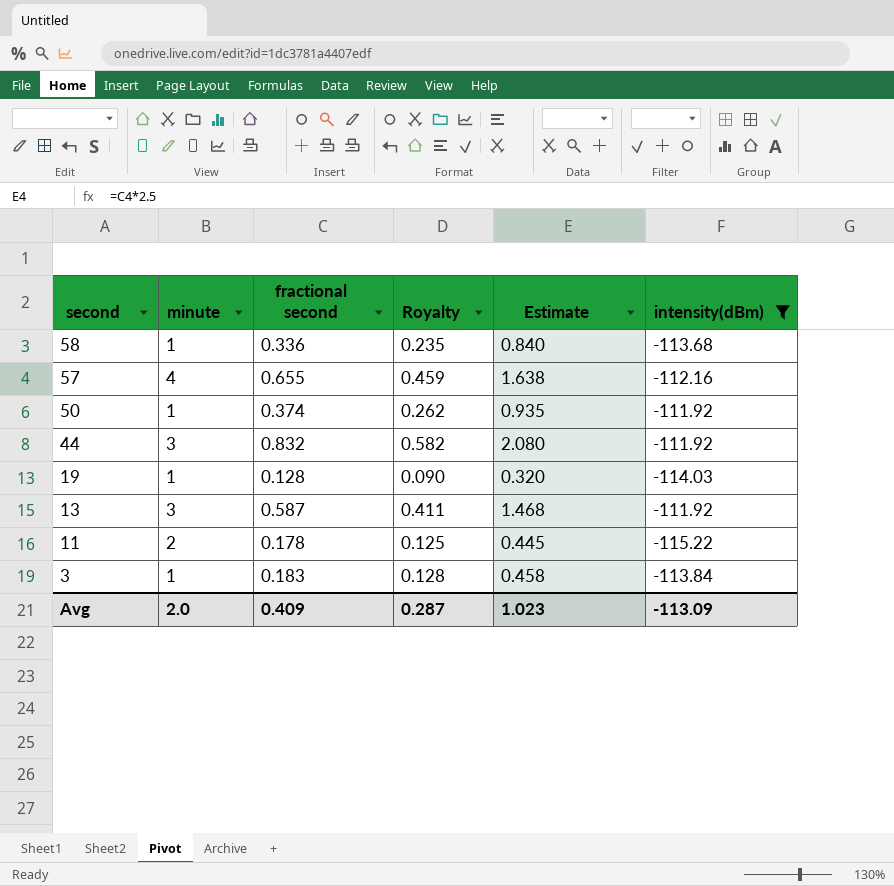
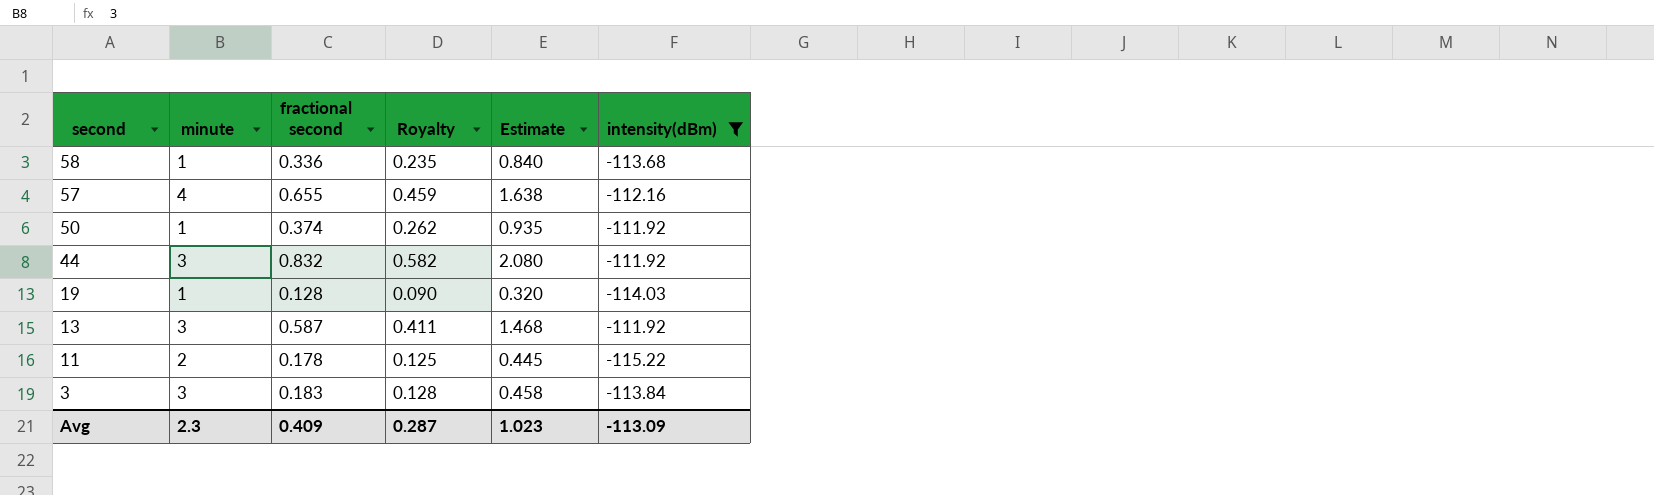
3 | minute: 1 -> 3
Avg | minute: 2.0 -> 2.3

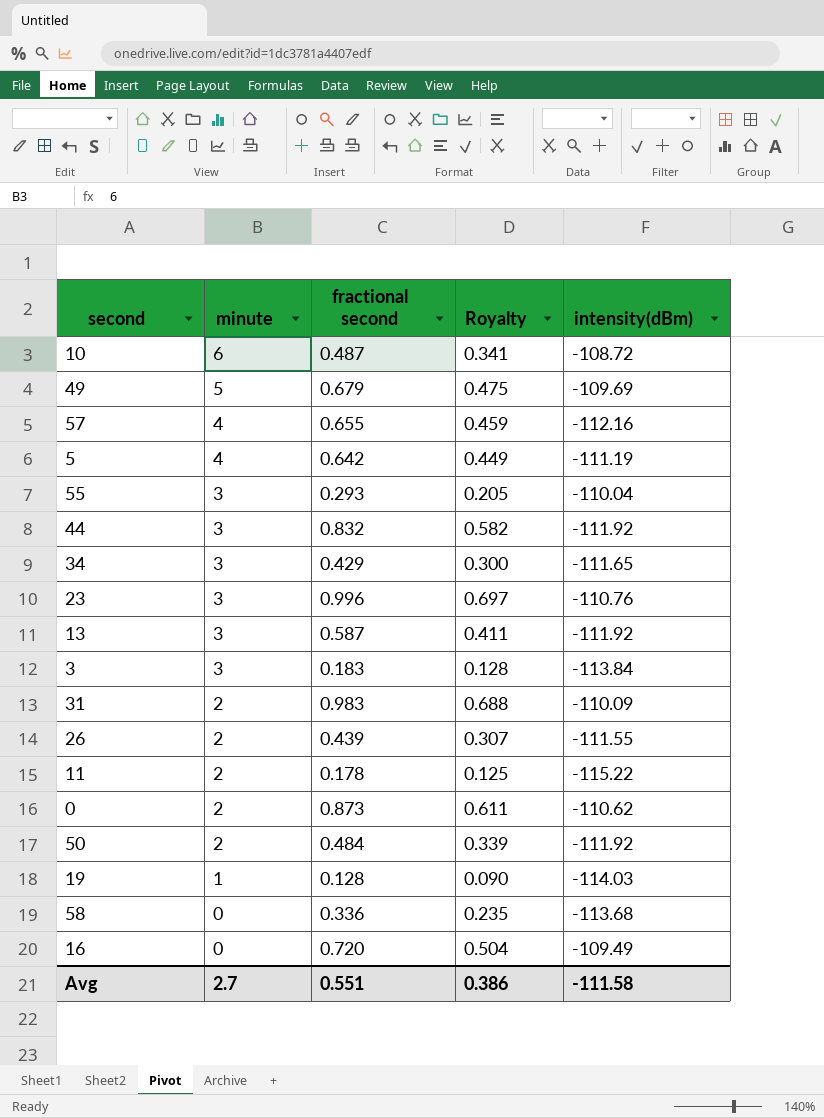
filter: intensity(dBm) <= -111.92 -> none
row order: second descending -> minute descending
column Estimate | formula: [fractional second] * 2.5 -> none
50 | minute: 1 -> 2
50 | fractional second: 0.374 -> 0.484
50 | Royalty: 0.262 -> 0.339
58 | minute: 1 -> 0
Avg | minute: 2.3 -> 2.7
Avg | fractional second: 0.409 -> 0.551
Avg | Royalty: 0.287 -> 0.386
Avg | intensity(dBm): -113.09 -> -111.58

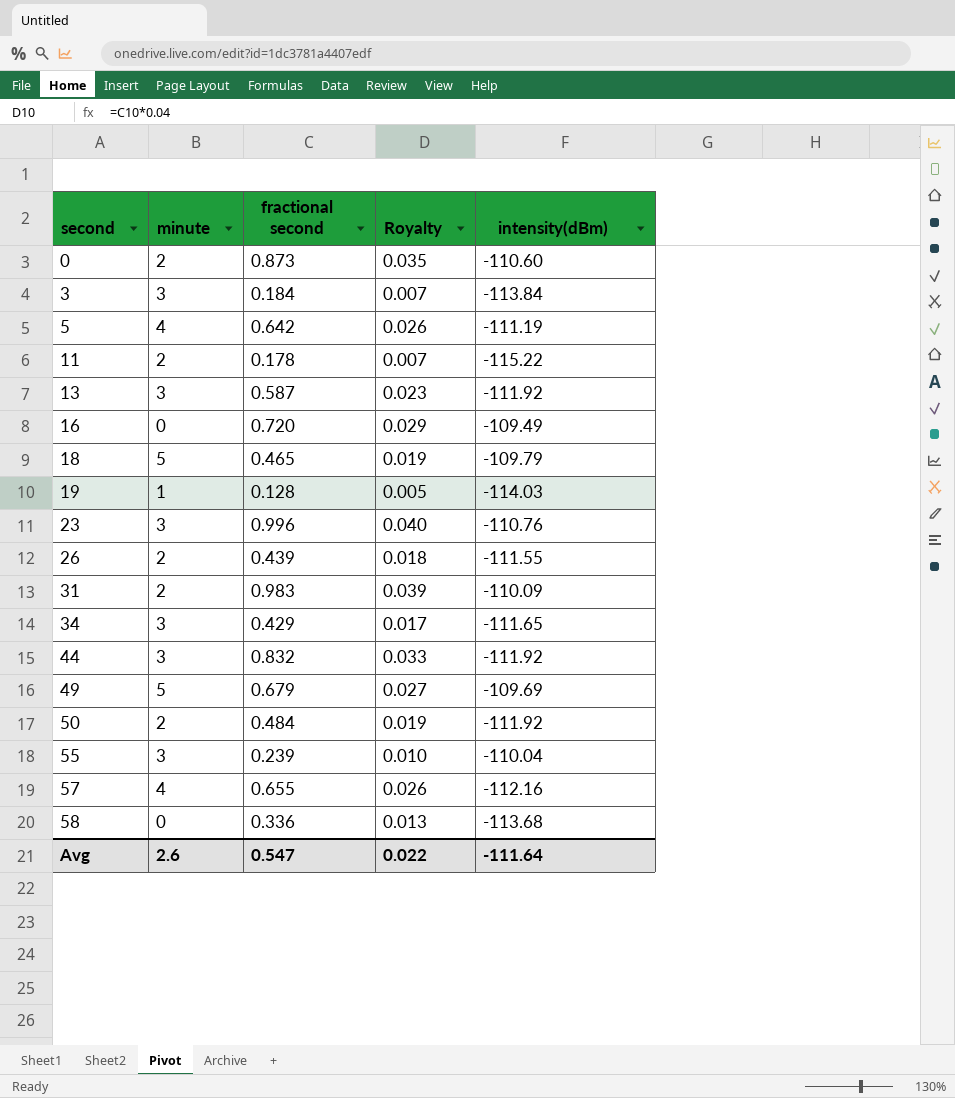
row order: minute descending -> second ascending
column Royalty | formula: [fractional second] * 0.7 -> [fractional second] * 0.04
row 10: 6 | 0.487 | 0.341 | -108.72 -> none
0 | intensity(dBm): -110.62 -> -110.60
3 | fractional second: 0.183 -> 0.184
row 18: none -> 5 | 0.465 | 0.019 | -109.79
55 | fractional second: 0.293 -> 0.239
Avg | minute: 2.7 -> 2.6
Avg | fractional second: 0.551 -> 0.547
Avg | Royalty: 0.386 -> 0.022
Avg | intensity(dBm): -111.58 -> -111.64

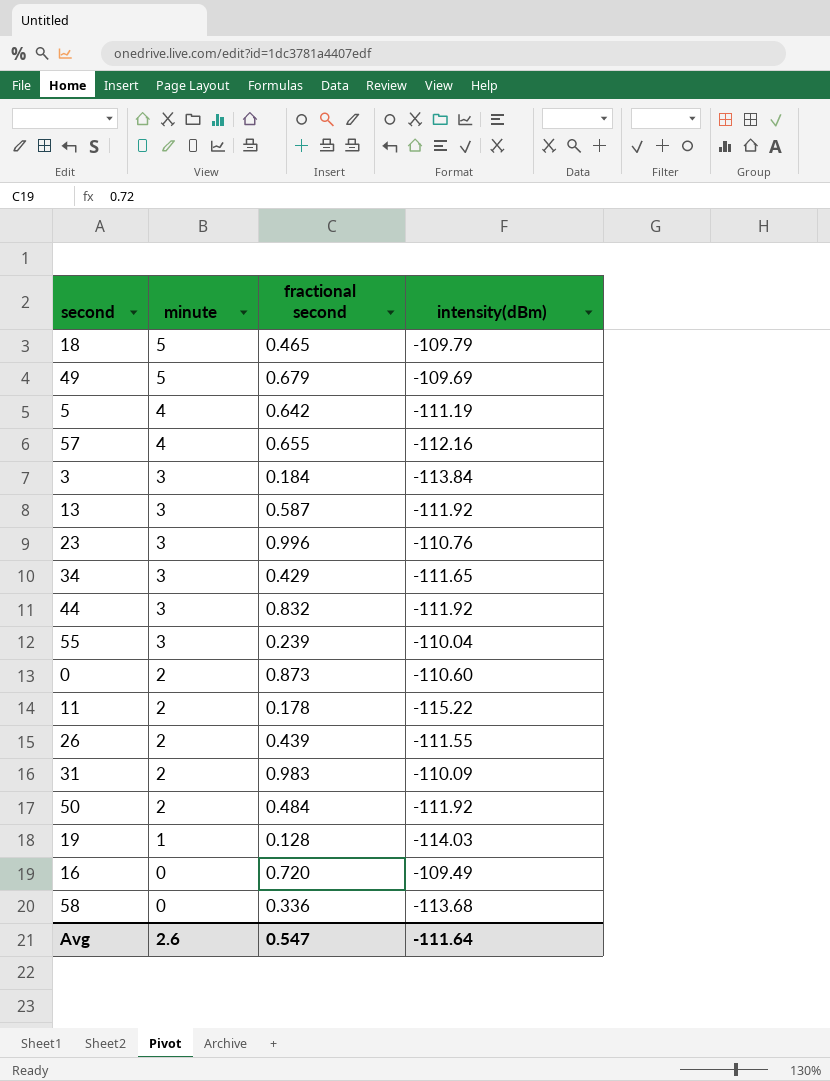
row order: second ascending -> minute descending
column Royalty | formula: [fractional second] * 0.04 -> none

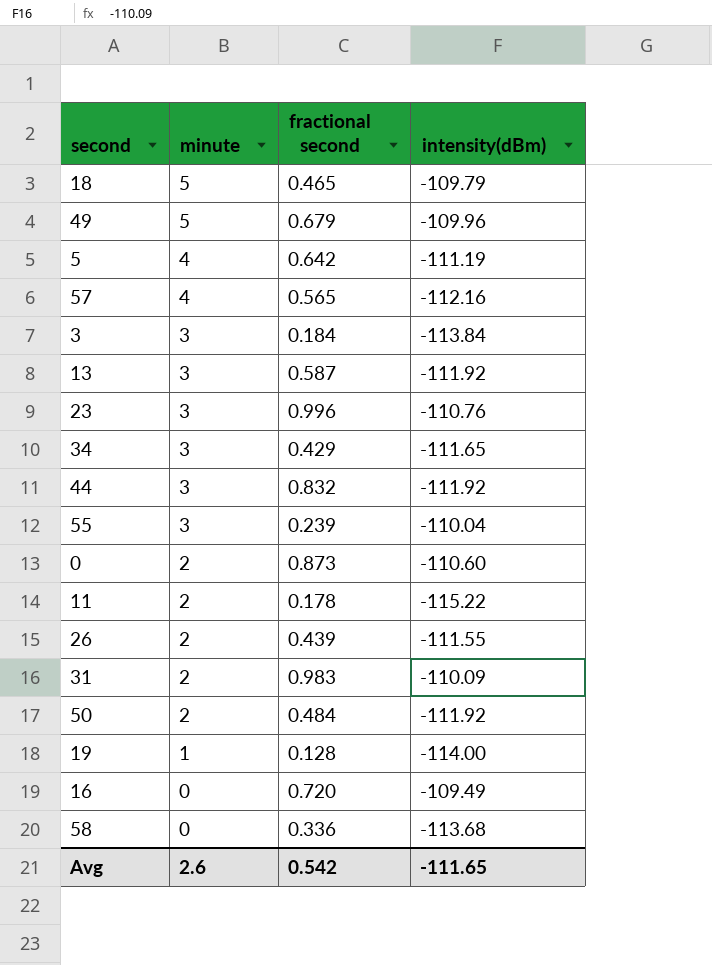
49 | intensity(dBm): -109.69 -> -109.96
57 | fractional second: 0.655 -> 0.565
19 | intensity(dBm): -114.03 -> -114.00
Avg | fractional second: 0.547 -> 0.542
Avg | intensity(dBm): -111.64 -> -111.65

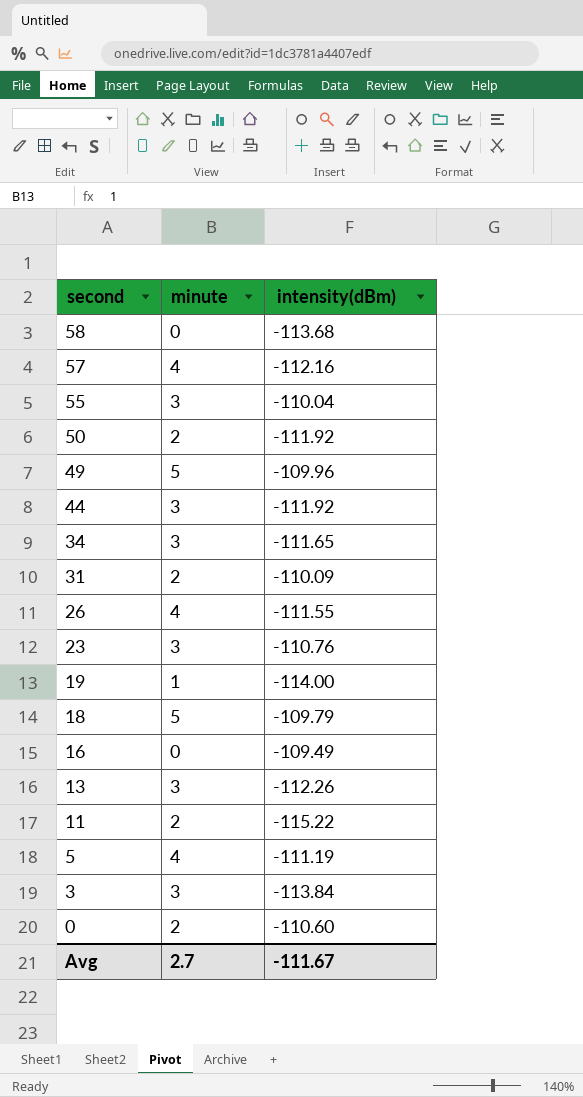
row order: minute descending -> second descending
column fractional second | position: 3 -> none
26 | minute: 2 -> 4
13 | intensity(dBm): -111.92 -> -112.26
Avg | minute: 2.6 -> 2.7
Avg | intensity(dBm): -111.65 -> -111.67

